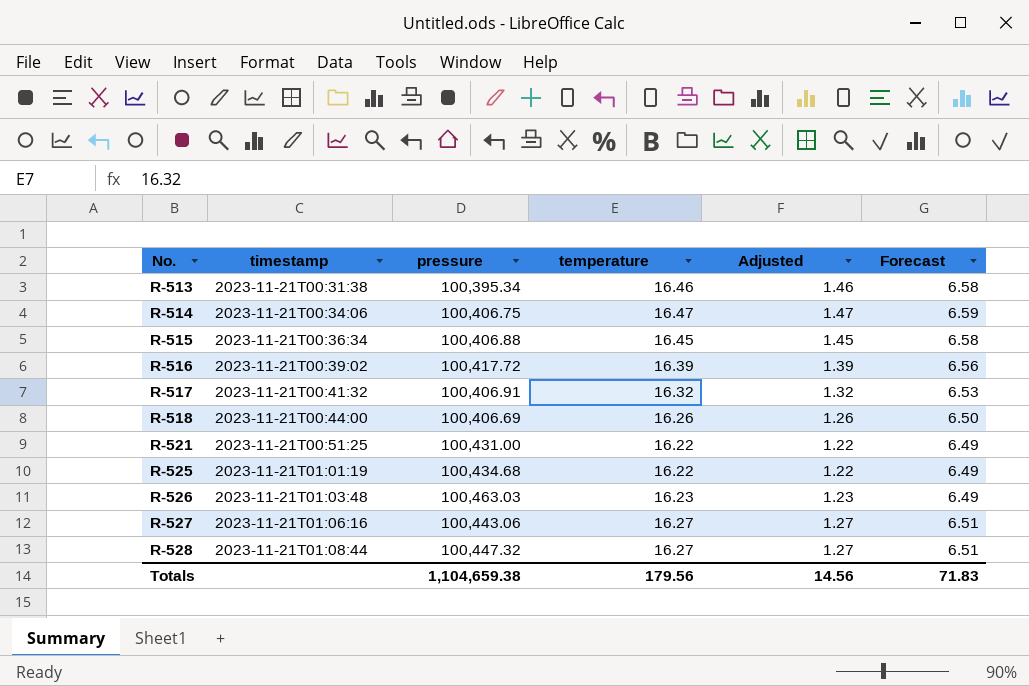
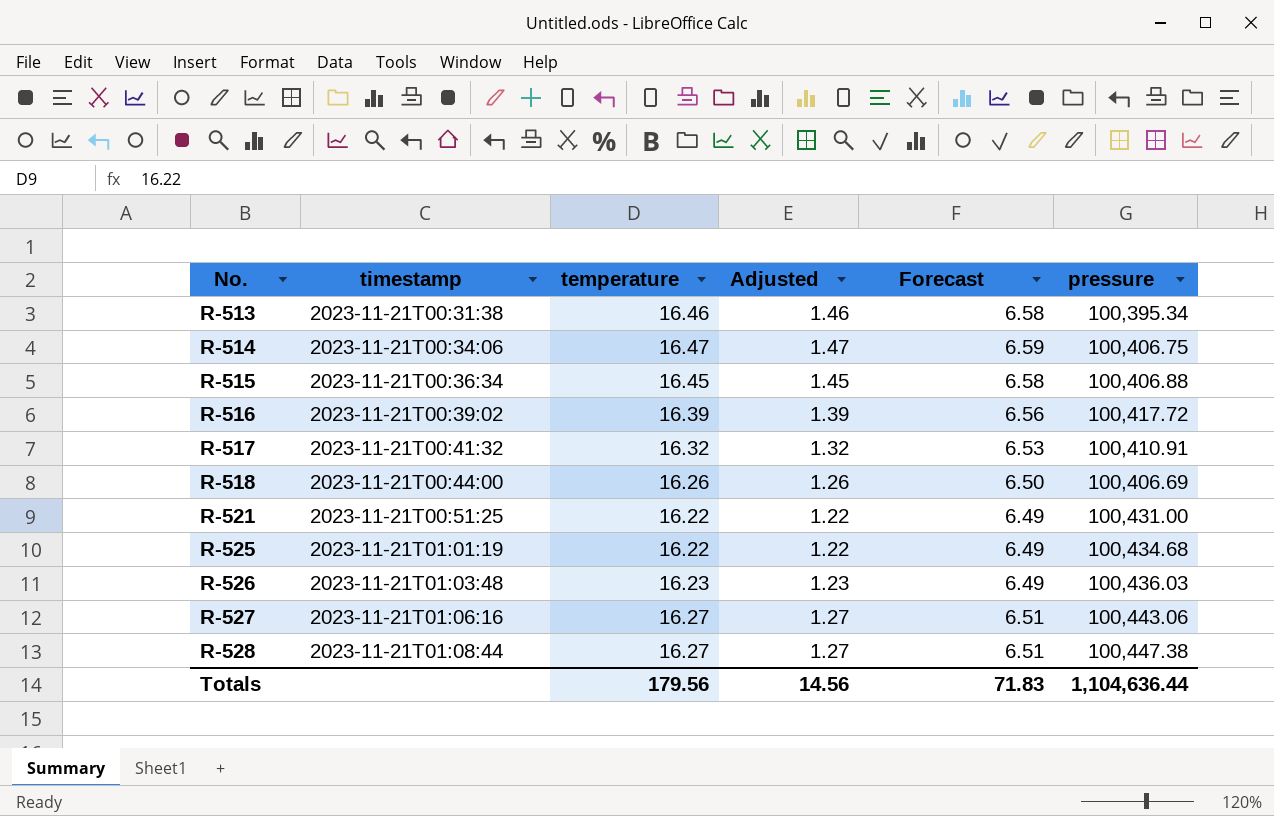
column pressure | position: 3 -> 6
R-517 | pressure: 100,406.91 -> 100,410.91
R-526 | pressure: 100,463.03 -> 100,436.03
R-528 | pressure: 100,447.32 -> 100,447.38
Totals | pressure: 1,104,659.38 -> 1,104,636.44

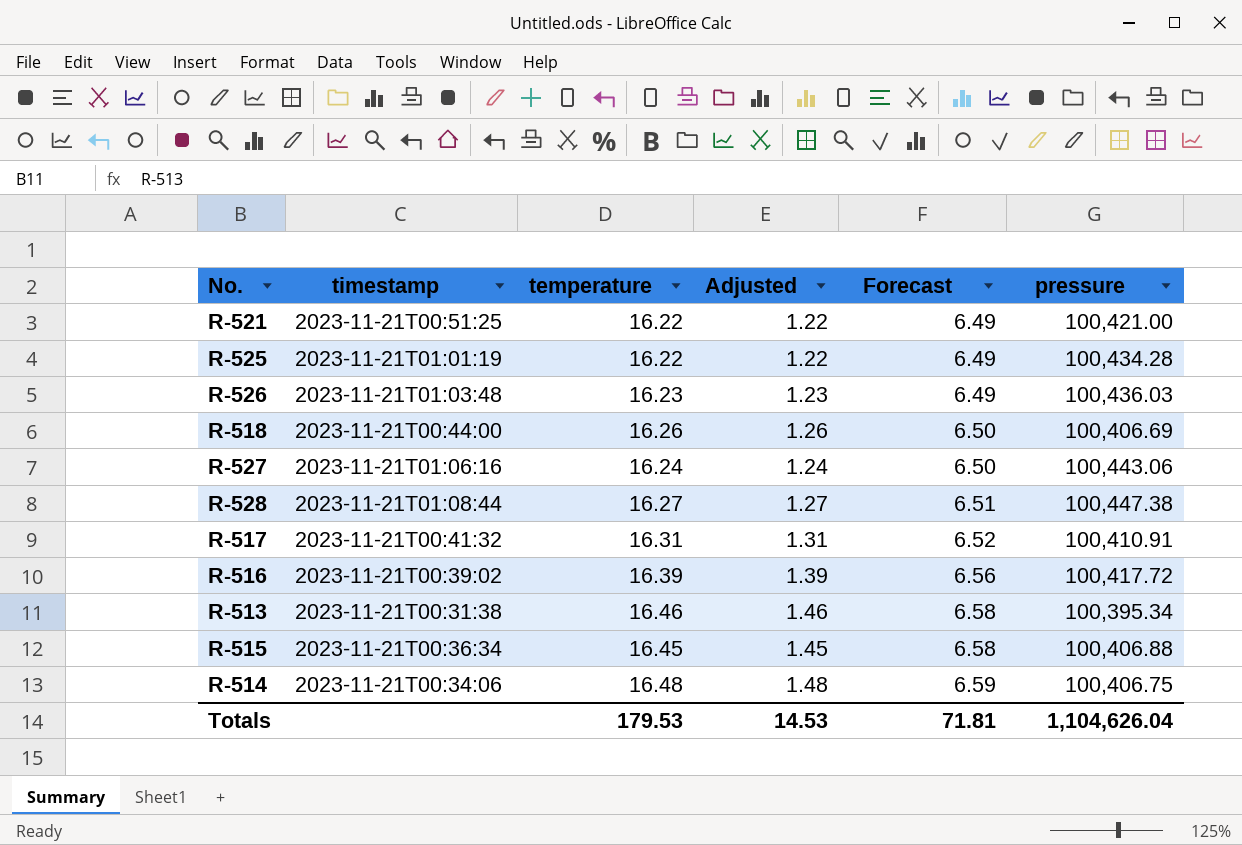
row order: No. ascending -> Forecast ascending
R-521 | pressure: 100,431.00 -> 100,421.00
R-525 | pressure: 100,434.68 -> 100,434.28
R-527 | temperature: 16.27 -> 16.24
R-527 | Adjusted: 1.27 -> 1.24
R-527 | Forecast: 6.51 -> 6.50
R-517 | temperature: 16.32 -> 16.31
R-517 | Adjusted: 1.32 -> 1.31
R-517 | Forecast: 6.53 -> 6.52
R-514 | temperature: 16.47 -> 16.48
R-514 | Adjusted: 1.47 -> 1.48
Totals | temperature: 179.56 -> 179.53
Totals | Adjusted: 14.56 -> 14.53
Totals | Forecast: 71.83 -> 71.81
Totals | pressure: 1,104,636.44 -> 1,104,626.04

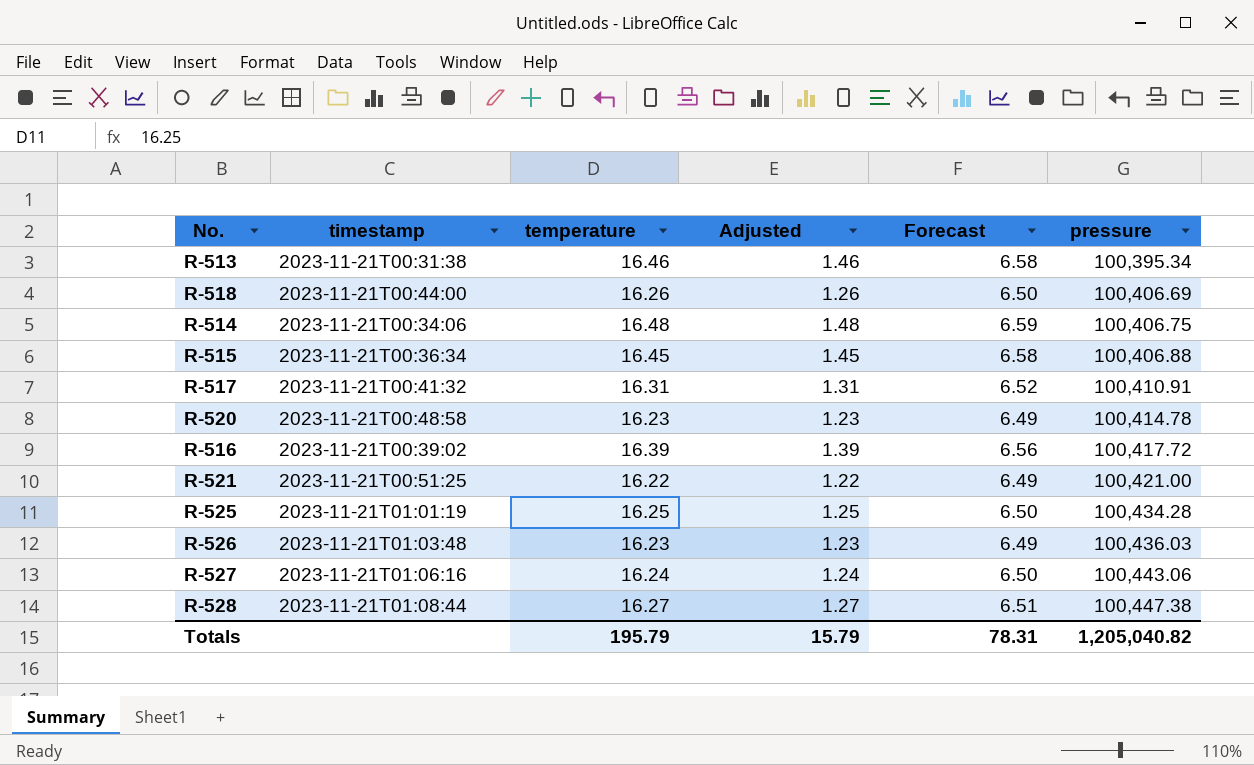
row order: Forecast ascending -> pressure ascending
row R-520: none -> 2023-11-21T00:48:58 | 16.23 | 1.23 | 6.49 | 100,414.78
R-525 | temperature: 16.22 -> 16.25
R-525 | Adjusted: 1.22 -> 1.25
R-525 | Forecast: 6.49 -> 6.50
Totals | temperature: 179.53 -> 195.79
Totals | Adjusted: 14.53 -> 15.79
Totals | Forecast: 71.81 -> 78.31
Totals | pressure: 1,104,626.04 -> 1,205,040.82

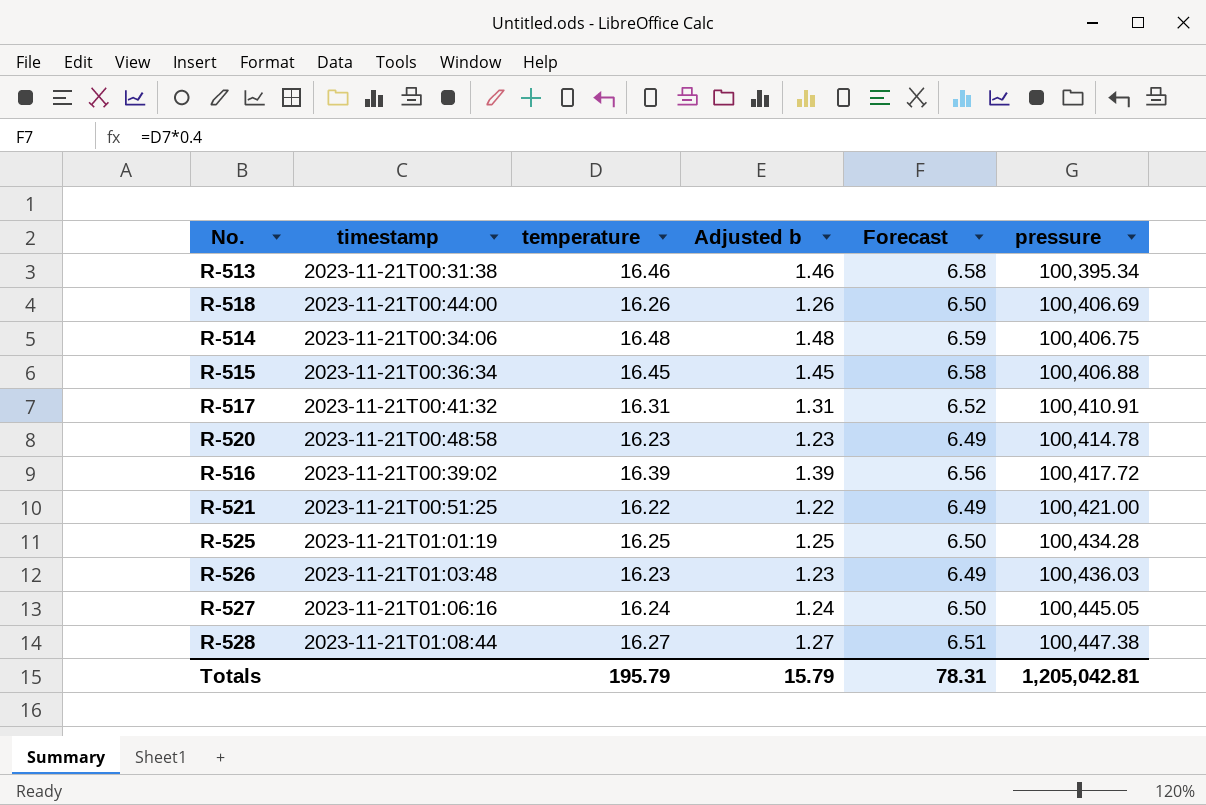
column name: Adjusted -> Adjusted b
R-527 | pressure: 100,443.06 -> 100,445.05
Totals | pressure: 1,205,040.82 -> 1,205,042.81

